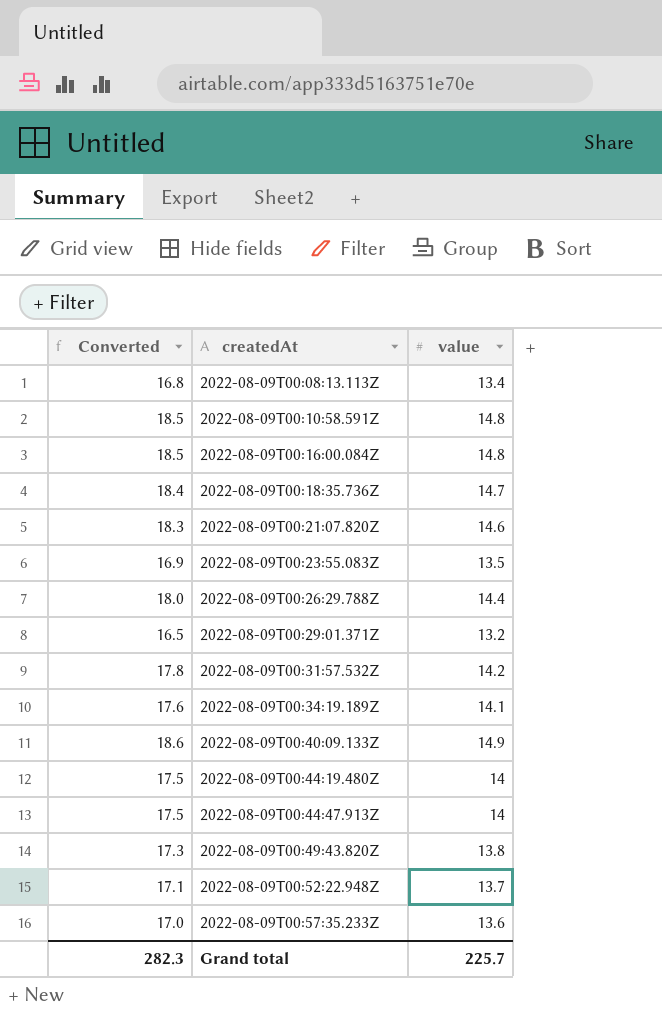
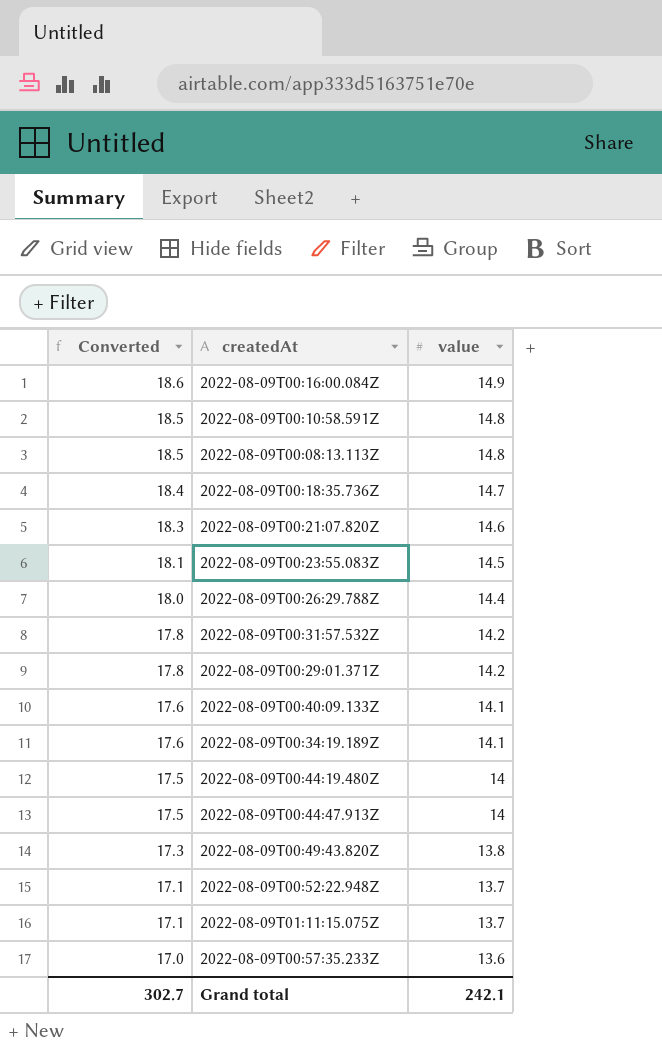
row order: createdAt ascending -> Converted descending
2022-08-09T00:16:00.084Z | Converted: 18.5 -> 18.6
2022-08-09T00:16:00.084Z | value: 14.8 -> 14.9
2022-08-09T00:08:13.113Z | Converted: 16.8 -> 18.5
2022-08-09T00:08:13.113Z | value: 13.4 -> 14.8
2022-08-09T00:23:55.083Z | Converted: 16.9 -> 18.1
2022-08-09T00:23:55.083Z | value: 13.5 -> 14.5
2022-08-09T00:29:01.371Z | Converted: 16.5 -> 17.8
2022-08-09T00:29:01.371Z | value: 13.2 -> 14.2
2022-08-09T00:40:09.133Z | Converted: 18.6 -> 17.6
2022-08-09T00:40:09.133Z | value: 14.9 -> 14.1
row 2022-08-09T01:11:15.075Z: none -> 17.1 | 13.7
Grand total | Converted: 282.3 -> 302.7
Grand total | value: 225.7 -> 242.1

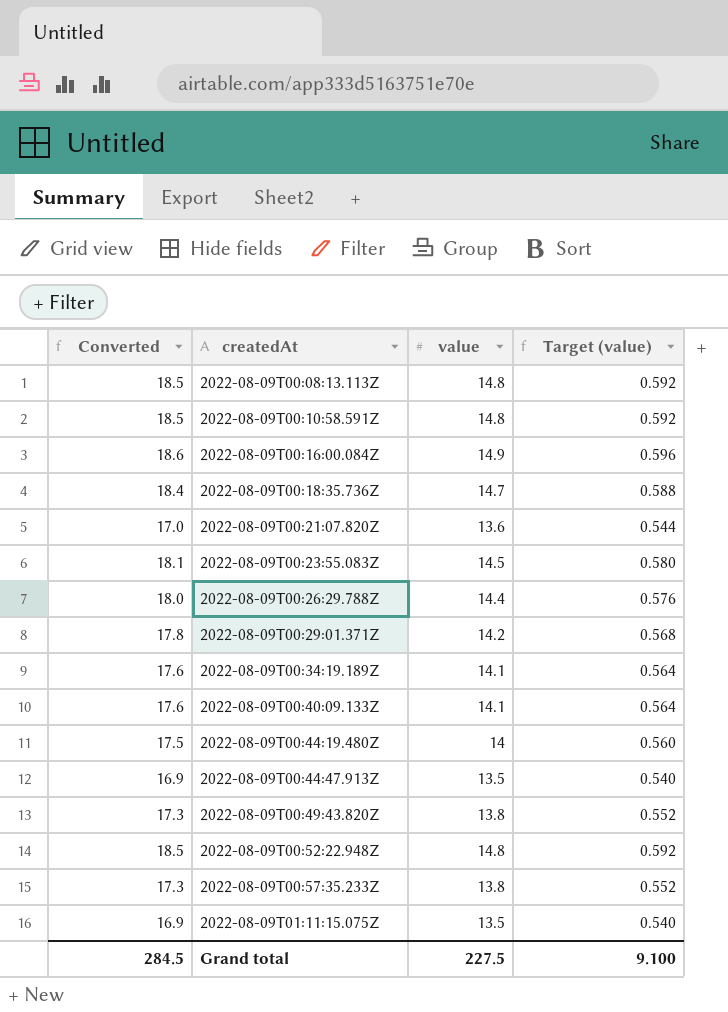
row order: Converted descending -> createdAt ascending
column Target (value) | formula: none -> [value] * 0.04
row 2022-08-09T00:31:57.532Z: 17.8 | 14.2 -> none
2022-08-09T00:21:07.820Z | Converted: 18.3 -> 17.0
2022-08-09T00:21:07.820Z | value: 14.6 -> 13.6
2022-08-09T00:44:47.913Z | Converted: 17.5 -> 16.9
2022-08-09T00:44:47.913Z | value: 14 -> 13.5
2022-08-09T00:52:22.948Z | Converted: 17.1 -> 18.5
2022-08-09T00:52:22.948Z | value: 13.7 -> 14.8
2022-08-09T00:57:35.233Z | Converted: 17.0 -> 17.3
2022-08-09T00:57:35.233Z | value: 13.6 -> 13.8
2022-08-09T01:11:15.075Z | Converted: 17.1 -> 16.9
2022-08-09T01:11:15.075Z | value: 13.7 -> 13.5
Grand total | Converted: 302.7 -> 284.5
Grand total | value: 242.1 -> 227.5

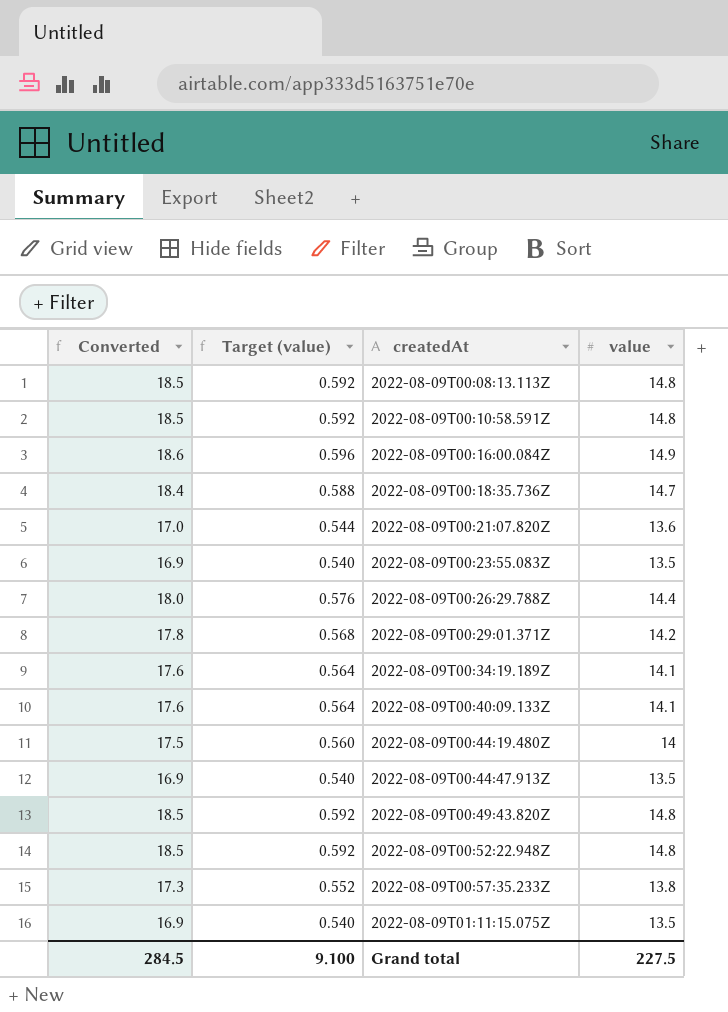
column Target (value) | position: 4 -> 2
2022-08-09T00:23:55.083Z | Converted: 18.1 -> 16.9
2022-08-09T00:23:55.083Z | Target (value): 0.580 -> 0.540
2022-08-09T00:23:55.083Z | value: 14.5 -> 13.5
2022-08-09T00:49:43.820Z | Converted: 17.3 -> 18.5
2022-08-09T00:49:43.820Z | Target (value): 0.552 -> 0.592
2022-08-09T00:49:43.820Z | value: 13.8 -> 14.8

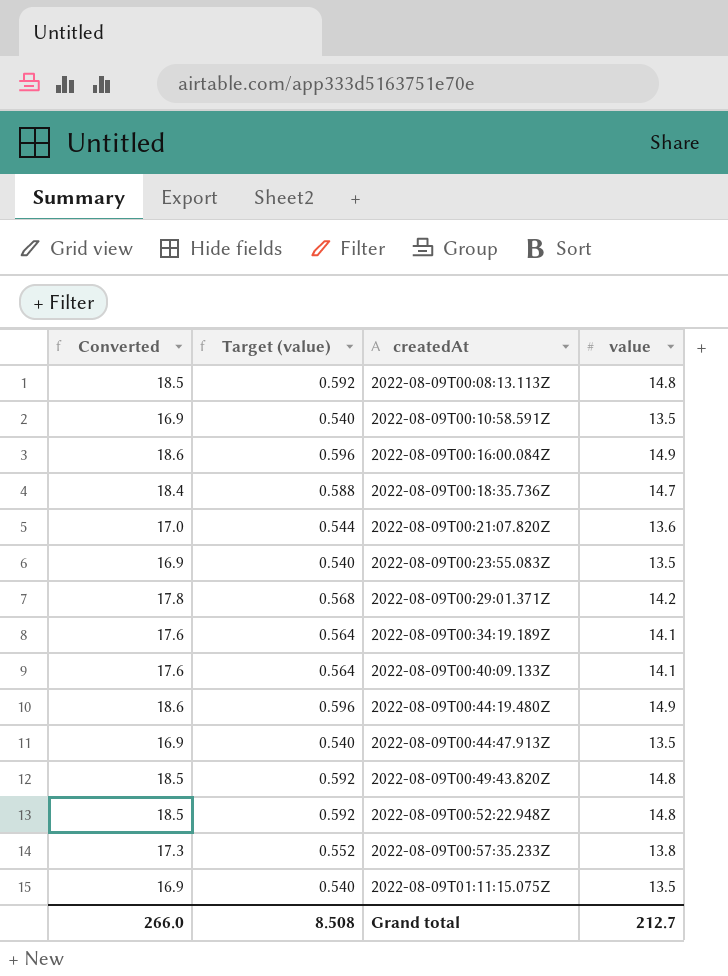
row 2022-08-09T00:26:29.788Z: 18.0 | 0.576 | 14.4 -> none
2022-08-09T00:10:58.591Z | Converted: 18.5 -> 16.9
2022-08-09T00:10:58.591Z | Target (value): 0.592 -> 0.540
2022-08-09T00:10:58.591Z | value: 14.8 -> 13.5
2022-08-09T00:44:19.480Z | Converted: 17.5 -> 18.6
2022-08-09T00:44:19.480Z | Target (value): 0.560 -> 0.596
2022-08-09T00:44:19.480Z | value: 14 -> 14.9
Grand total | Converted: 284.5 -> 266.0
Grand total | Target (value): 9.100 -> 8.508
Grand total | value: 227.5 -> 212.7

